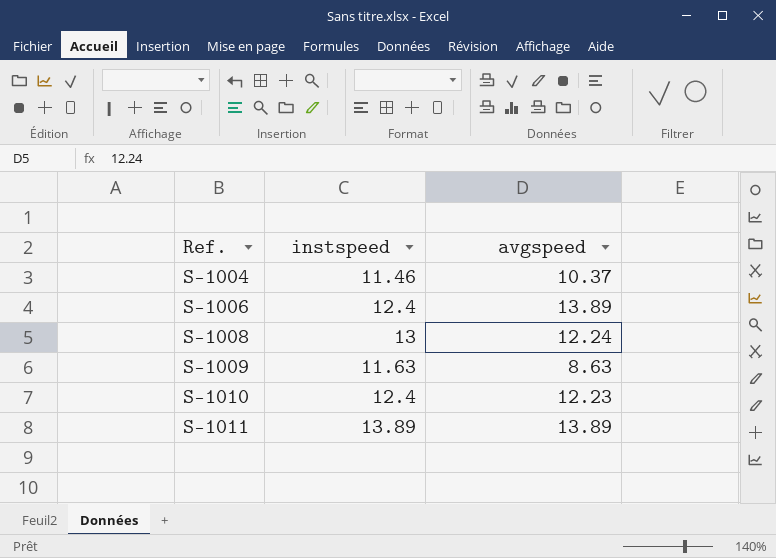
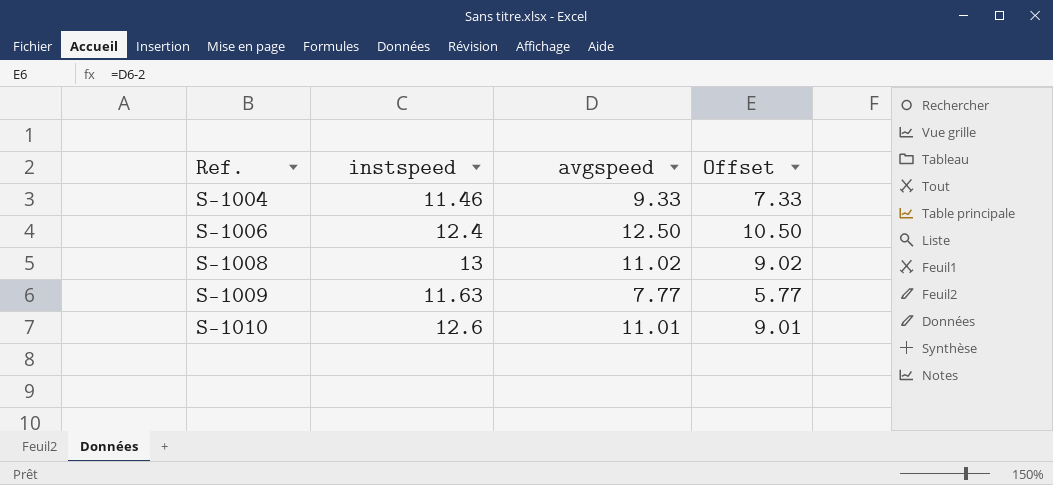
column Offset | formula: none -> [avgspeed] - 2
row S-1011: 13.89 | 13.89 -> none
S-1004 | avgspeed: 10.37 -> 9.33
S-1006 | avgspeed: 13.89 -> 12.50
S-1008 | avgspeed: 12.24 -> 11.02
S-1009 | avgspeed: 8.63 -> 7.77
S-1010 | instspeed: 12.4 -> 12.6
S-1010 | avgspeed: 12.23 -> 11.01

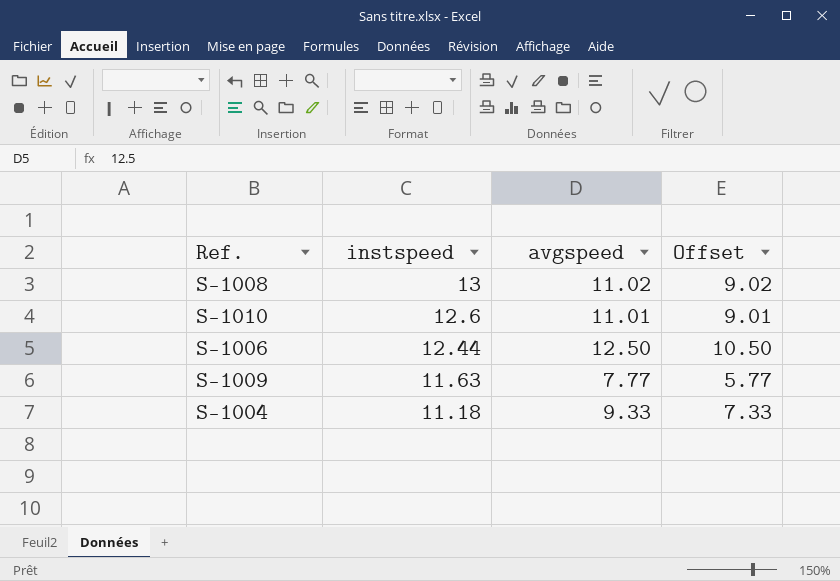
row order: Ref. ascending -> instspeed descending
S-1006 | instspeed: 12.4 -> 12.44
S-1004 | instspeed: 11.46 -> 11.18

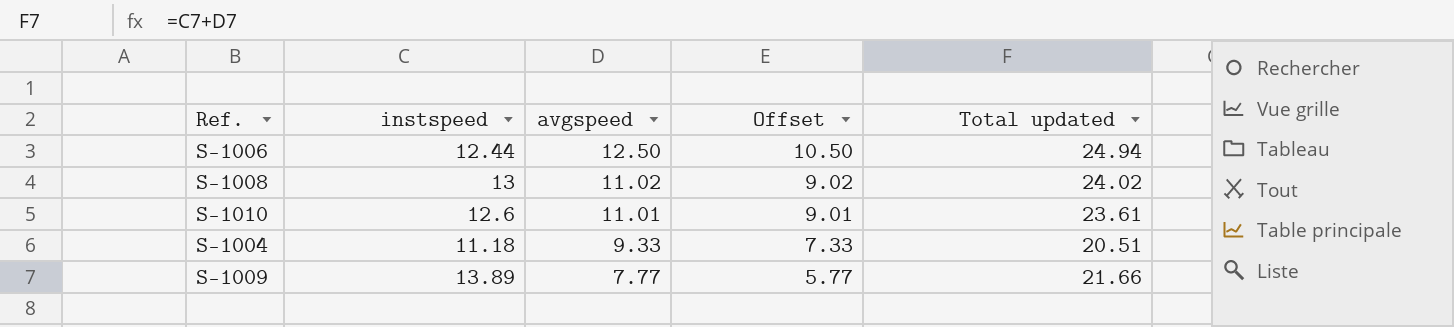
row order: instspeed descending -> avgspeed descending
column Total updated | formula: none -> [instspeed] + [avgspeed]
S-1009 | instspeed: 11.63 -> 13.89

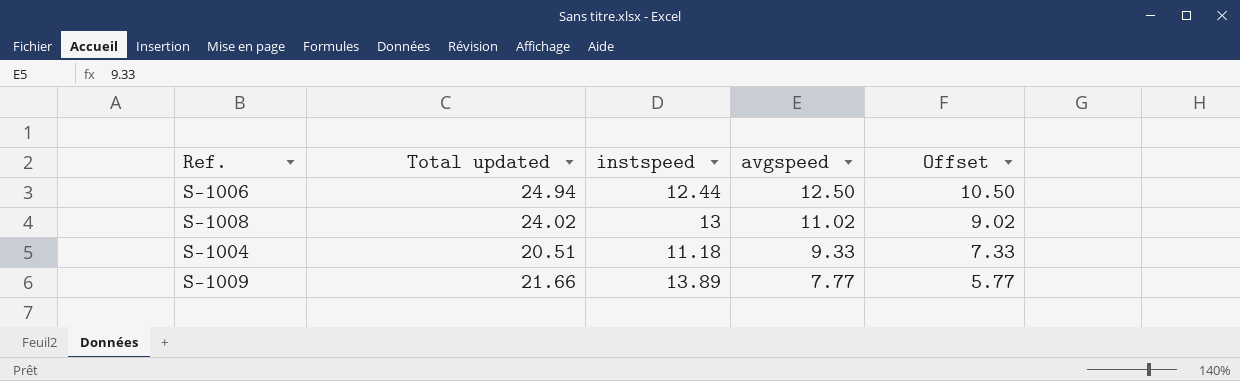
column Total updated | position: 5 -> 2
row S-1010: 12.6 | 11.01 | 9.01 | 23.61 -> none

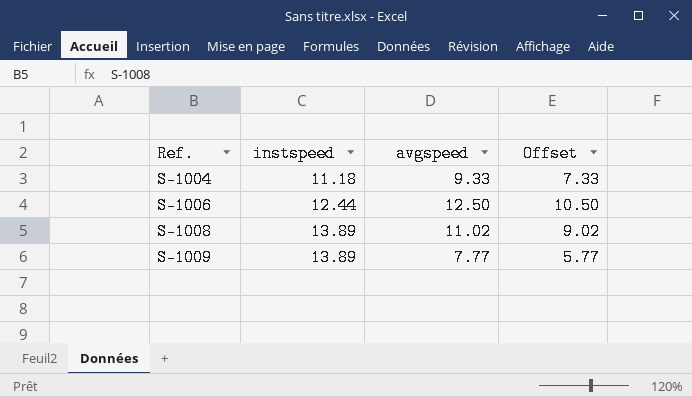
row order: avgspeed descending -> Ref. ascending
column Total updated | formula: [instspeed] + [avgspeed] -> none
S-1008 | instspeed: 13 -> 13.89

